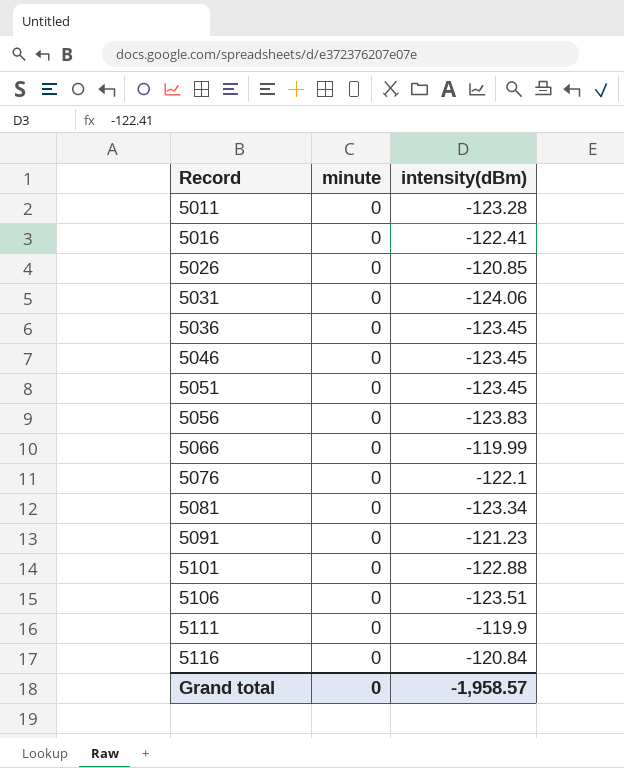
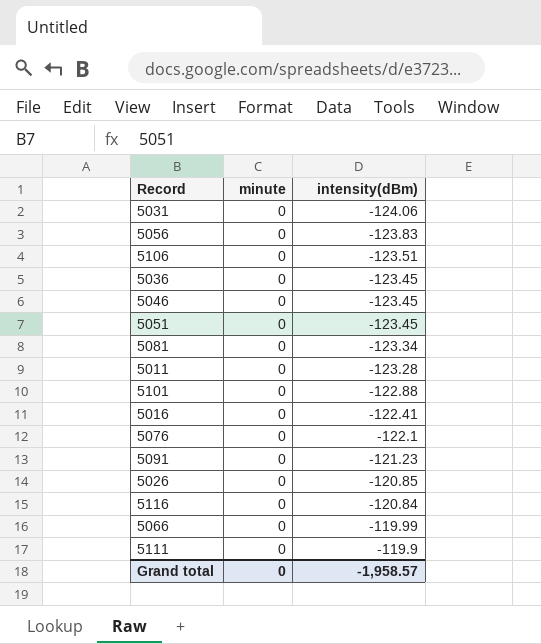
row order: Record ascending -> intensity(dBm) ascending

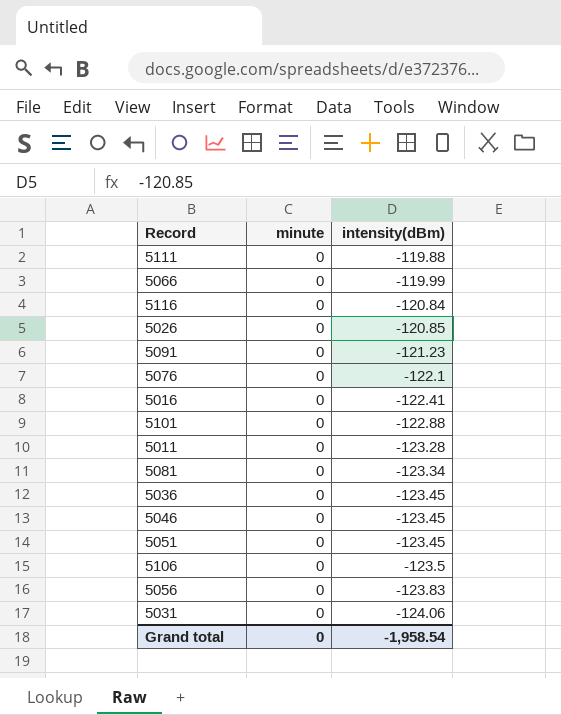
row order: intensity(dBm) ascending -> intensity(dBm) descending
5111 | intensity(dBm): -119.9 -> -119.88
5106 | intensity(dBm): -123.51 -> -123.5
Grand total | intensity(dBm): -1,958.57 -> -1,958.54

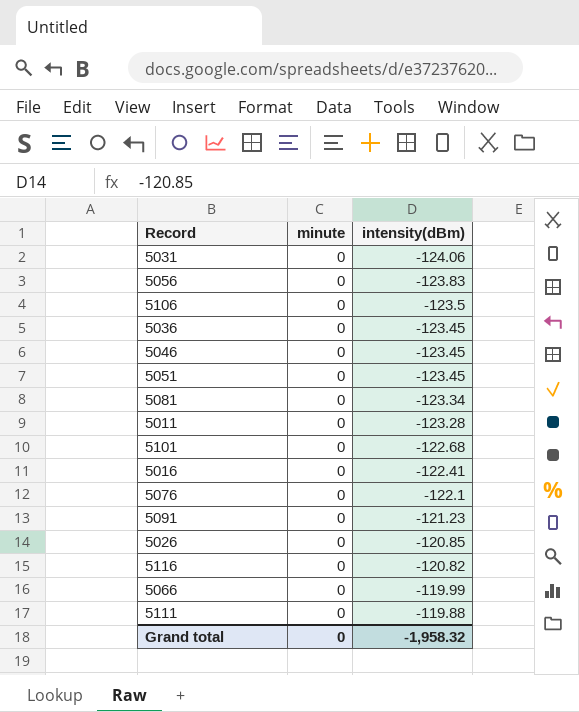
row order: intensity(dBm) descending -> intensity(dBm) ascending
5101 | intensity(dBm): -122.88 -> -122.68
5116 | intensity(dBm): -120.84 -> -120.82
Grand total | intensity(dBm): -1,958.54 -> -1,958.32

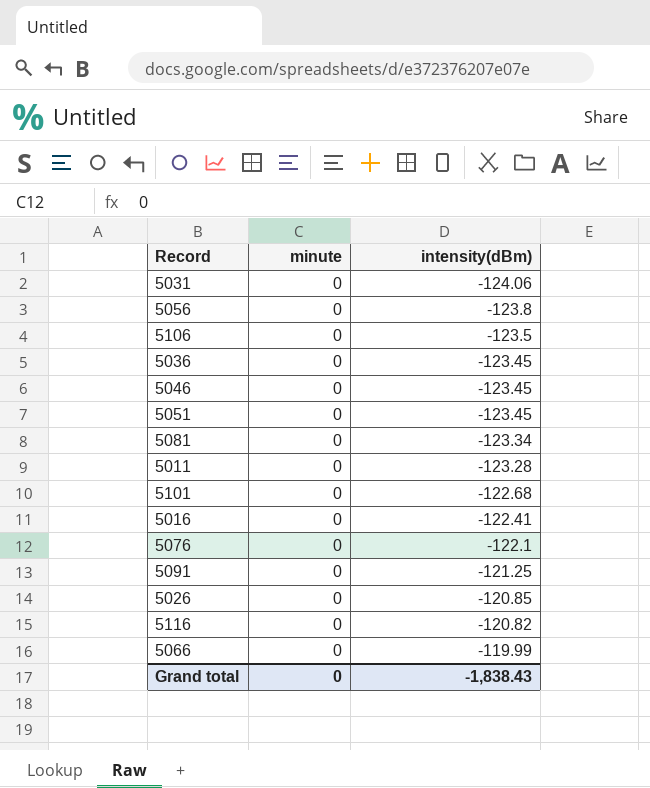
row 5111: 0 | -119.88 -> none
5056 | intensity(dBm): -123.83 -> -123.8
5091 | intensity(dBm): -121.23 -> -121.25
Grand total | intensity(dBm): -1,958.32 -> -1,838.43

